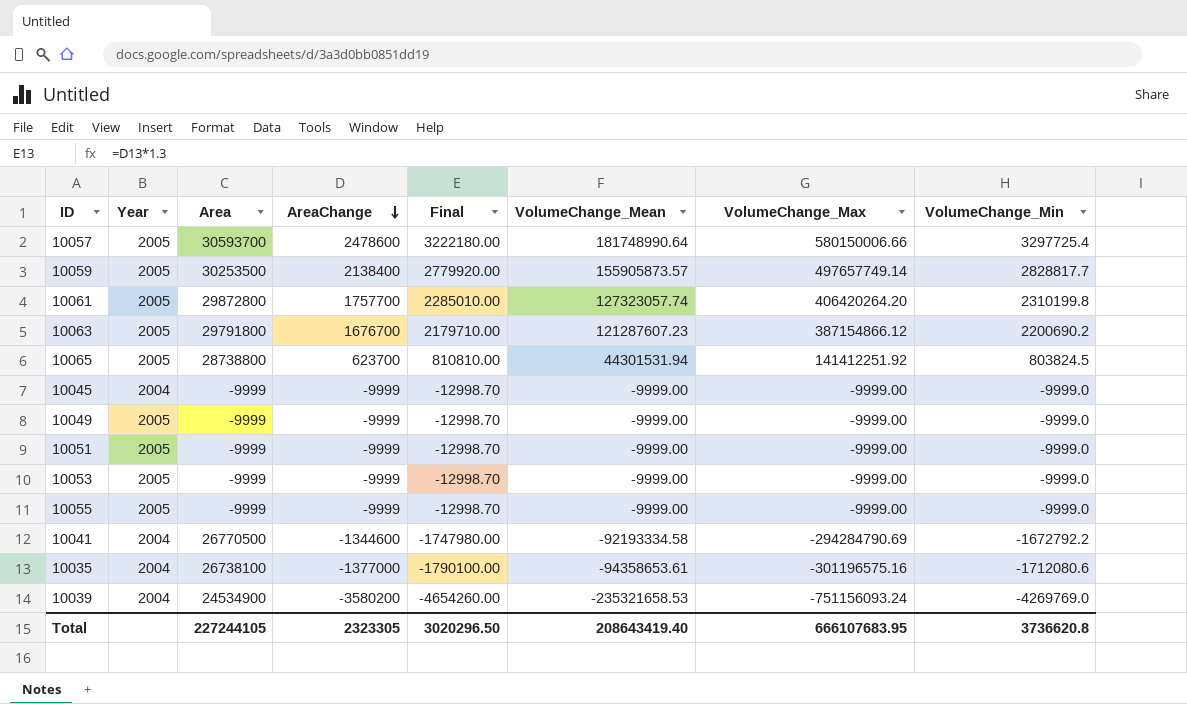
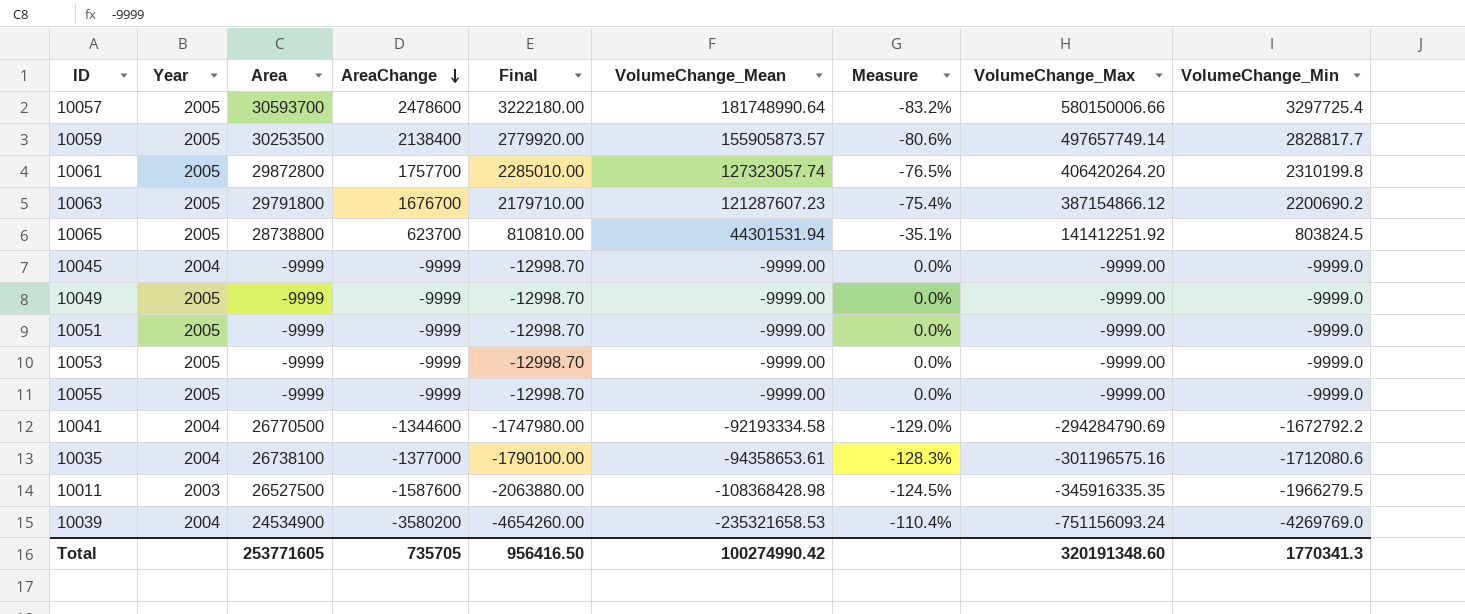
column Measure | formula: none -> ([Area] - [VolumeChange_Mean]) / [VolumeChange_Mean]
row 10011: none -> 2003 | 26527500 | -1587600 | -2063880.00 | -108368428.98 | -124.5% | -345916335.35 | -1966279.5
Total | Area: 227244105 -> 253771605
Total | AreaChange: 2323305 -> 735705
Total | Final: 3020296.50 -> 956416.50
Total | VolumeChange_Mean: 208643419.40 -> 100274990.42
Total | VolumeChange_Max: 666107683.95 -> 320191348.60
Total | VolumeChange_Min: 3736620.8 -> 1770341.3

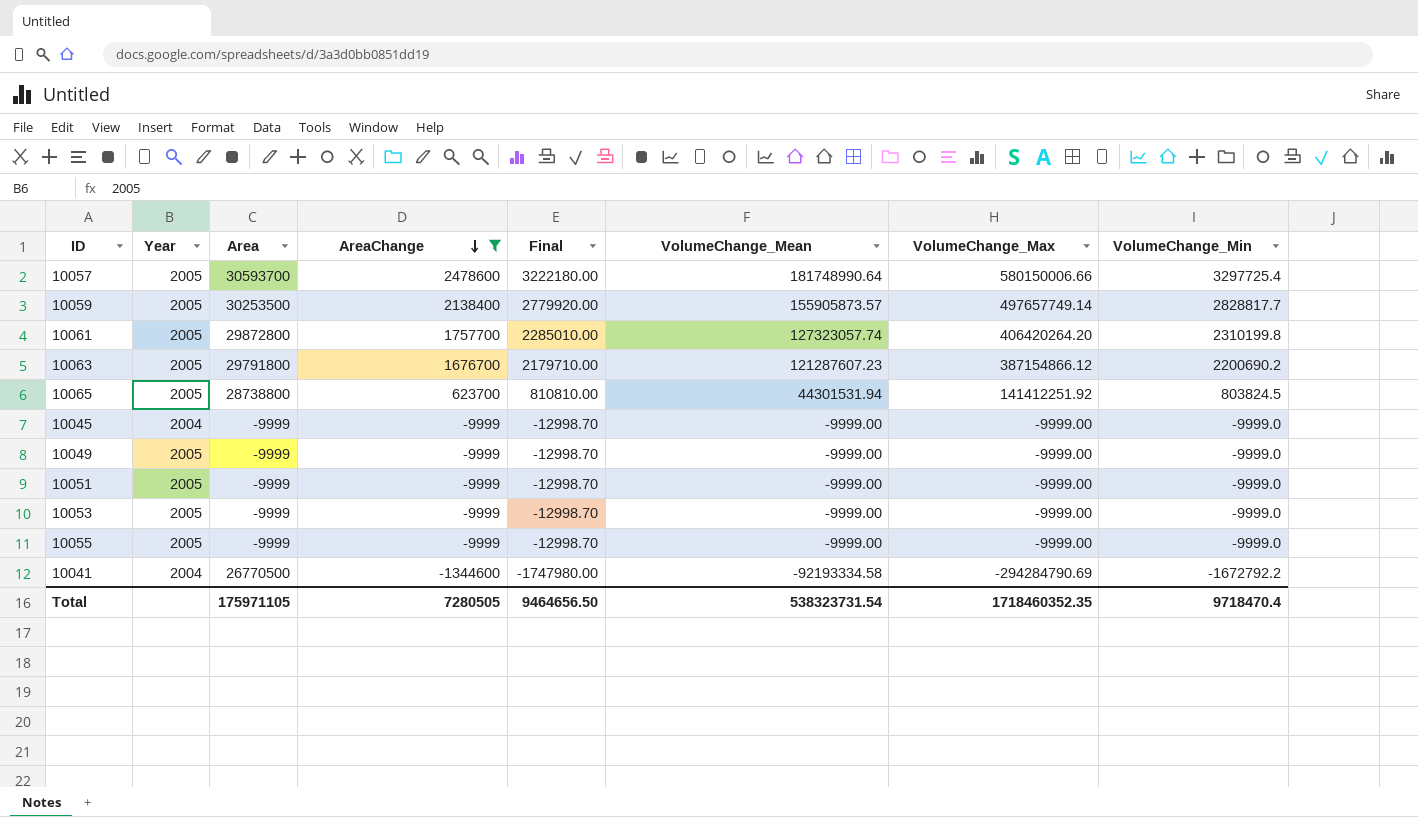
filter: none -> AreaChange >= -1344600
column Measure | formula: ([Area] - [VolumeChange_Mean]) / [VolumeChange_Mean] -> none
Total | Area: 253771605 -> 175971105
Total | AreaChange: 735705 -> 7280505
Total | Final: 956416.50 -> 9464656.50
Total | VolumeChange_Mean: 100274990.42 -> 538323731.54
Total | VolumeChange_Max: 320191348.60 -> 1718460352.35
Total | VolumeChange_Min: 1770341.3 -> 9718470.4

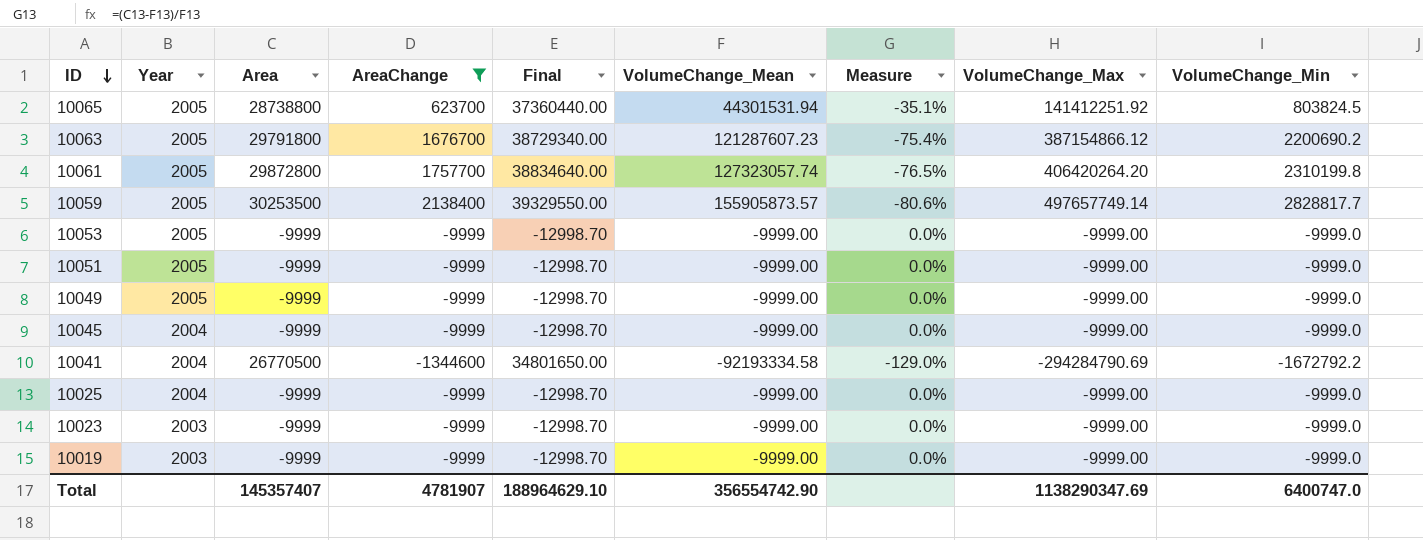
row order: AreaChange descending -> ID descending
column Final | formula: [AreaChange] * 1.3 -> [Area] * 1.3
column Measure | formula: none -> ([Area] - [VolumeChange_Mean]) / [VolumeChange_Mean]
row 10057: 2005 | 30593700 | 2478600 | 3222180.00 | 181748990.64 | 580150006.66 | 3297725.4 -> none
row 10055: 2005 | -9999 | -9999 | -12998.70 | -9999.00 | -9999.00 | -9999.0 -> none
row 10025: none -> 2004 | -9999 | -9999 | -12998.70 | -9999.00 | 0.0% | -9999.00 | -9999.0
row 10023: none -> 2003 | -9999 | -9999 | -12998.70 | -9999.00 | 0.0% | -9999.00 | -9999.0
row 10019: none -> 2003 | -9999 | -9999 | -12998.70 | -9999.00 | 0.0% | -9999.00 | -9999.0
Total | Area: 175971105 -> 145357407
Total | AreaChange: 7280505 -> 4781907
Total | Final: 9464656.50 -> 188964629.10
Total | VolumeChange_Mean: 538323731.54 -> 356554742.90
Total | VolumeChange_Max: 1718460352.35 -> 1138290347.69
Total | VolumeChange_Min: 9718470.4 -> 6400747.0

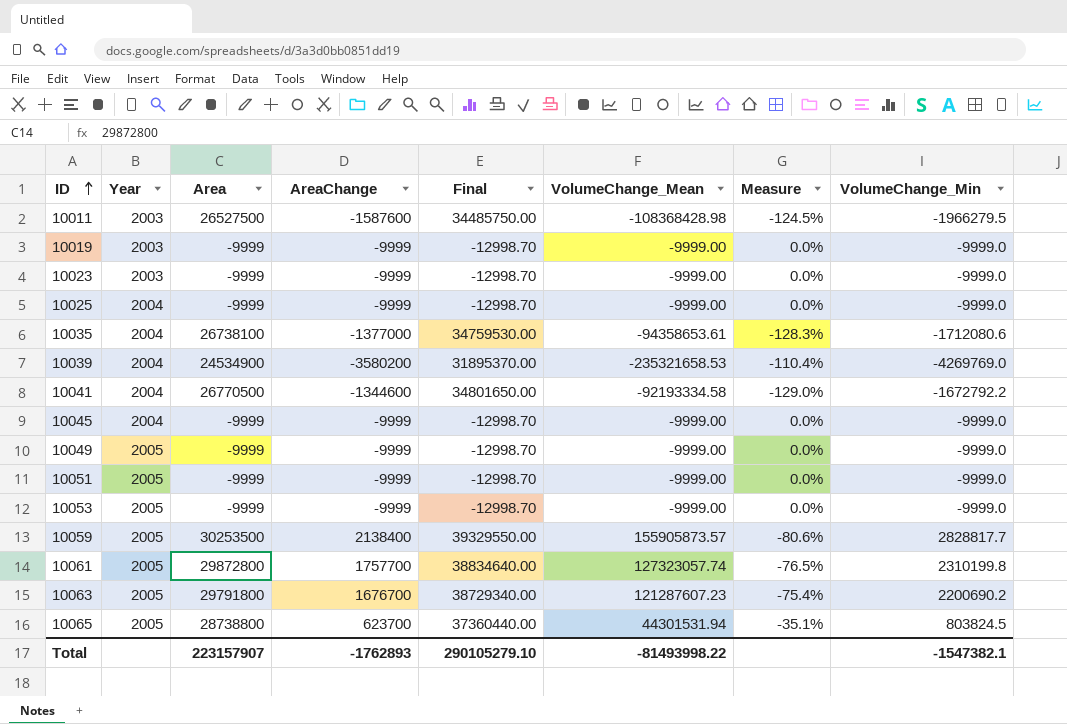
filter: AreaChange >= -1344600 -> none
row order: ID descending -> ID ascending
column VolumeChange_Max | position: 8 -> none
Total | Area: 145357407 -> 223157907
Total | AreaChange: 4781907 -> -1762893
Total | Final: 188964629.10 -> 290105279.10
Total | VolumeChange_Mean: 356554742.90 -> -81493998.22
Total | VolumeChange_Min: 6400747.0 -> -1547382.1

